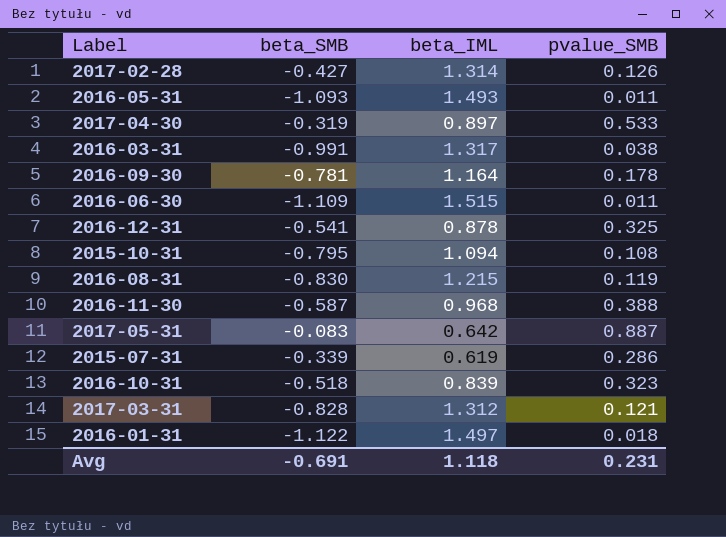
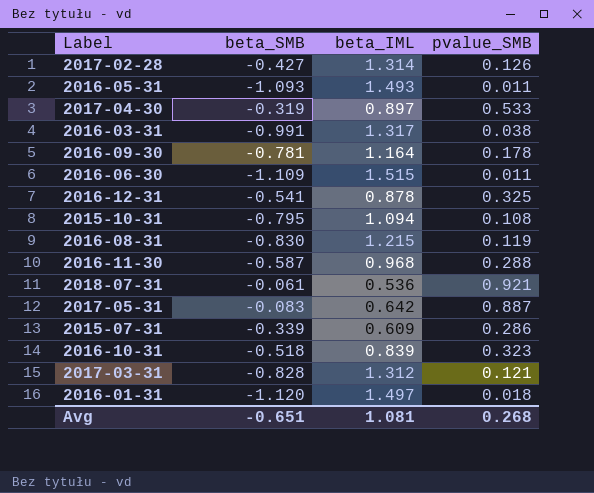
2016-11-30 | pvalue_SMB: 0.388 -> 0.288
row 2018-07-31: none -> -0.061 | 0.536 | 0.921
2015-07-31 | beta_IML: 0.619 -> 0.609
2016-01-31 | beta_SMB: -1.122 -> -1.120
Avg | beta_SMB: -0.691 -> -0.651
Avg | beta_IML: 1.118 -> 1.081
Avg | pvalue_SMB: 0.231 -> 0.268

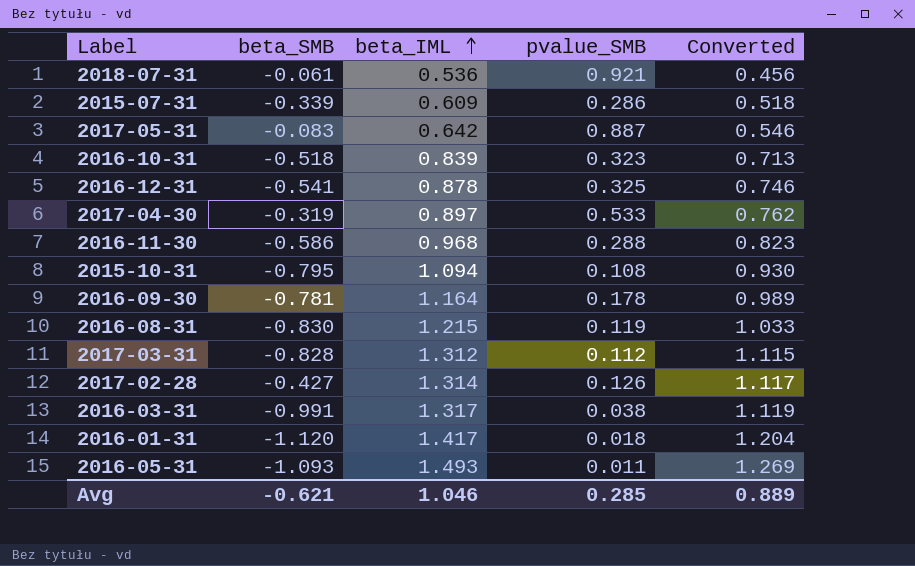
row order: none -> beta_IML ascending
column Converted | formula: none -> [beta_IML] * 0.85
row 2016-06-30: -1.109 | 1.515 | 0.011 -> none
2016-11-30 | beta_SMB: -0.587 -> -0.586
2017-03-31 | pvalue_SMB: 0.121 -> 0.112
2016-01-31 | beta_IML: 1.497 -> 1.417
Avg | beta_SMB: -0.651 -> -0.621
Avg | beta_IML: 1.081 -> 1.046
Avg | pvalue_SMB: 0.268 -> 0.285

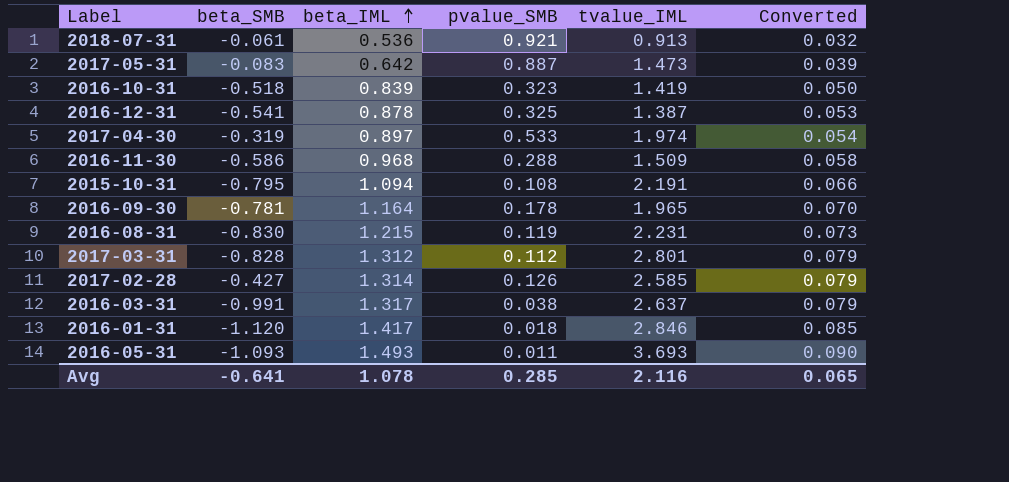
column tvalue_IML | position: none -> 5
column Converted | formula: [beta_IML] * 0.85 -> [beta_IML] * 0.06
row 2015-07-31: -0.339 | 0.609 | 0.286 | 0.518 -> none
Avg | beta_SMB: -0.621 -> -0.641
Avg | beta_IML: 1.046 -> 1.078
Avg | Converted: 0.889 -> 0.065

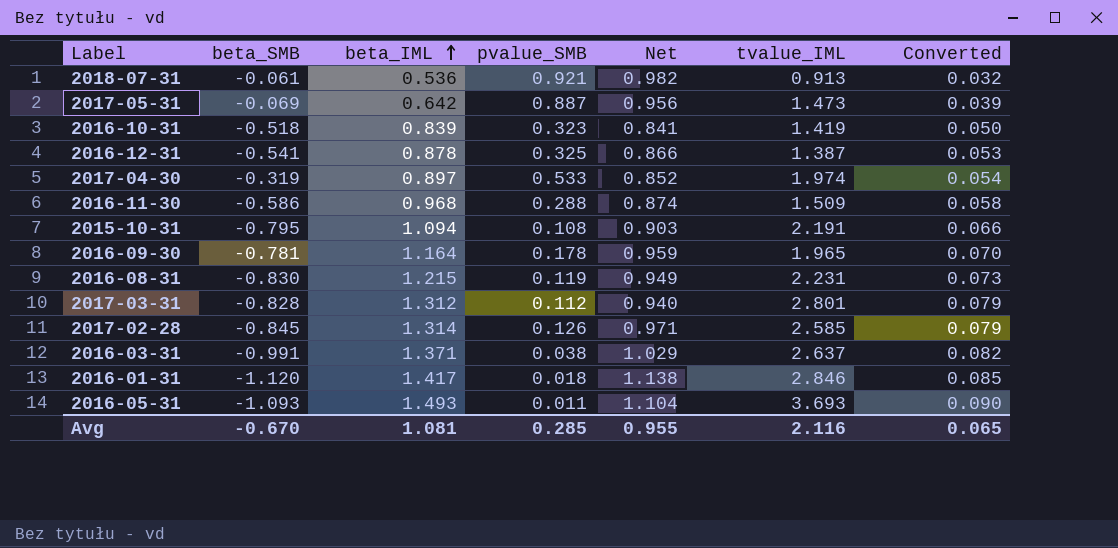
column Net | formula: none -> [pvalue_SMB] - [beta_SMB]
2017-05-31 | beta_SMB: -0.083 -> -0.069
2017-02-28 | beta_SMB: -0.427 -> -0.845
2016-03-31 | beta_IML: 1.317 -> 1.371
2016-03-31 | Converted: 0.079 -> 0.082
Avg | beta_SMB: -0.641 -> -0.670
Avg | beta_IML: 1.078 -> 1.081

